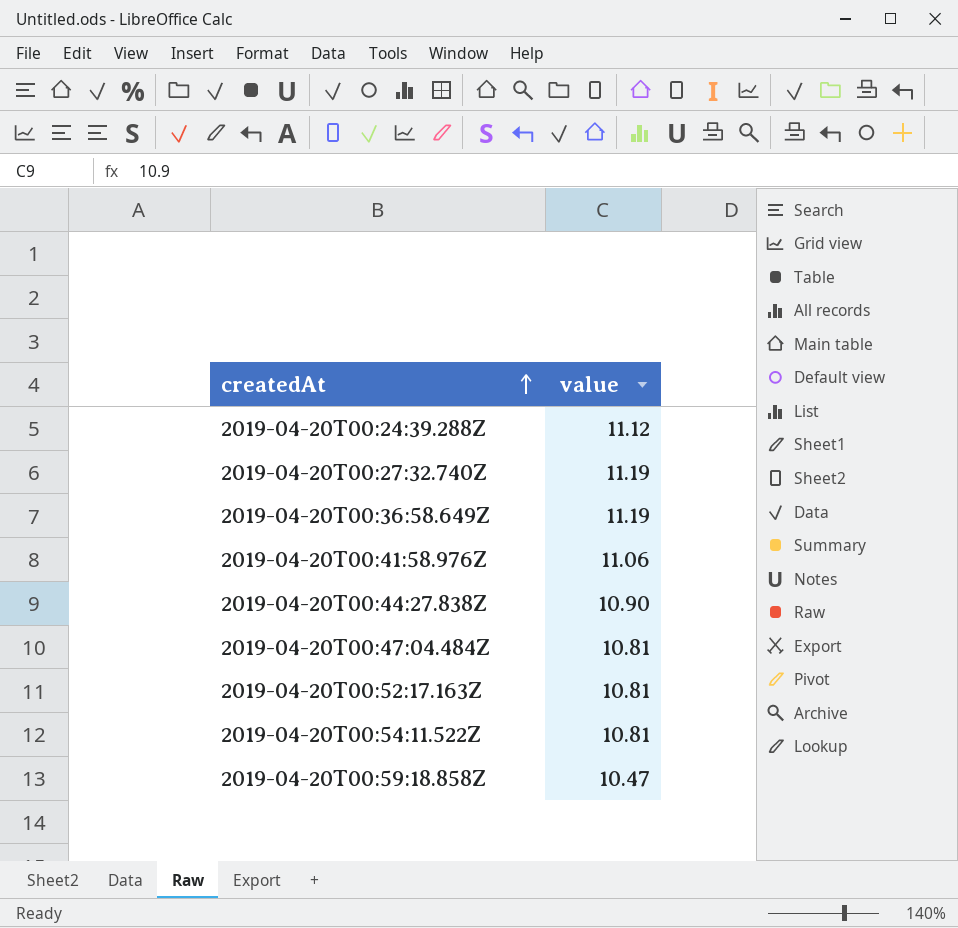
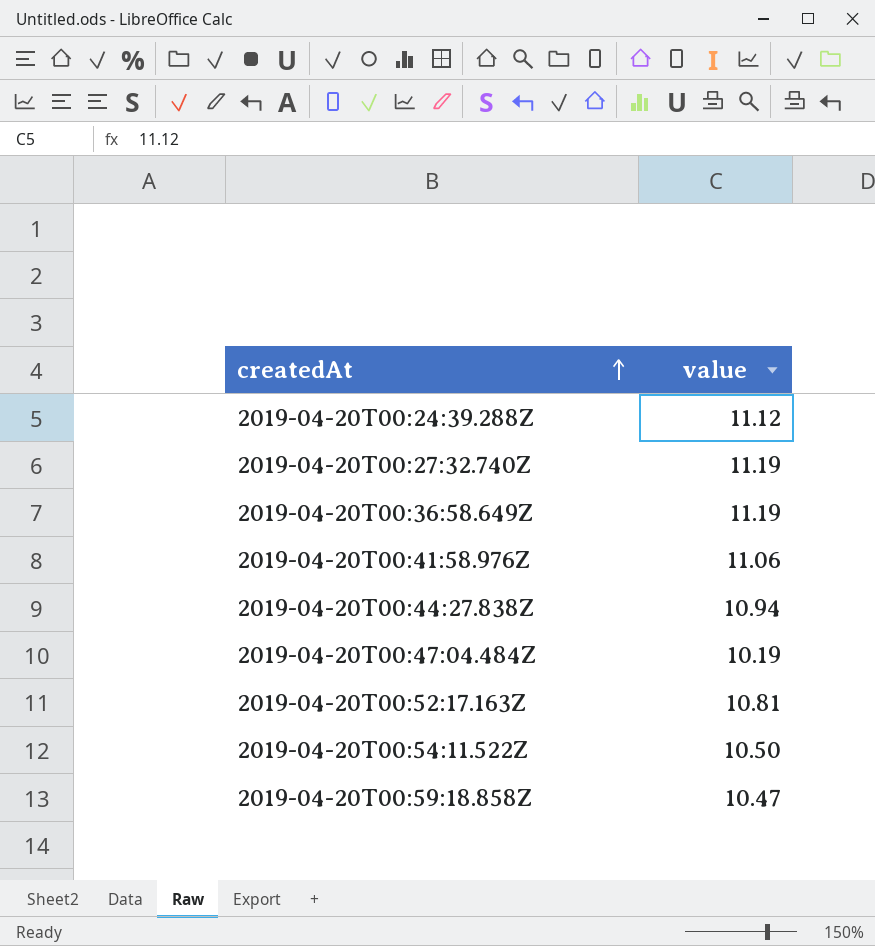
2019-04-20T00:44:27.838Z | value: 10.90 -> 10.94
2019-04-20T00:47:04.484Z | value: 10.81 -> 10.19
2019-04-20T00:54:11.522Z | value: 10.81 -> 10.50

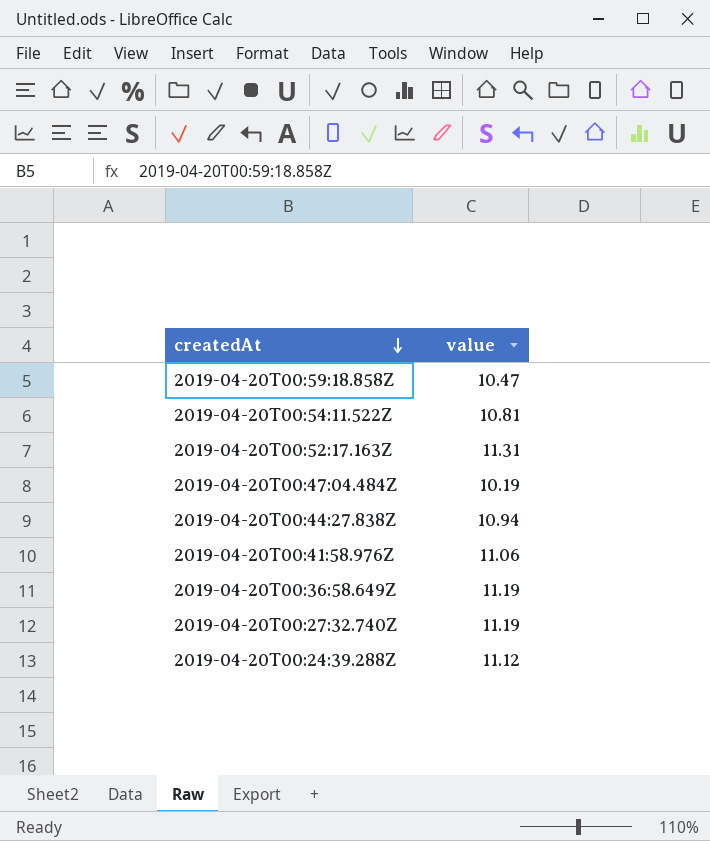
row order: createdAt ascending -> createdAt descending
2019-04-20T00:54:11.522Z | value: 10.50 -> 10.81
2019-04-20T00:52:17.163Z | value: 10.81 -> 11.31

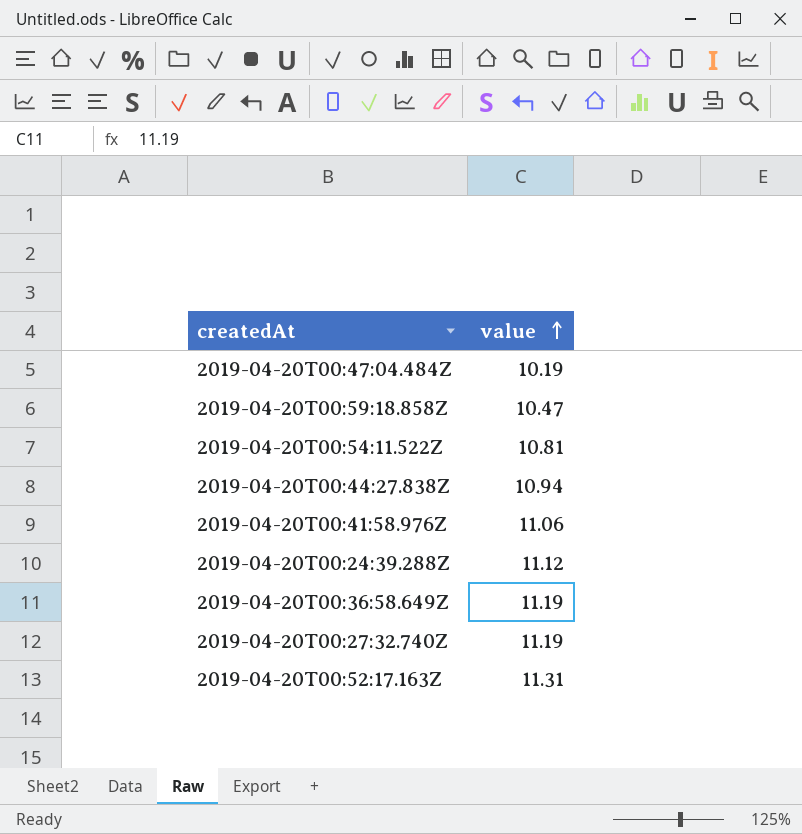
row order: createdAt descending -> value ascending

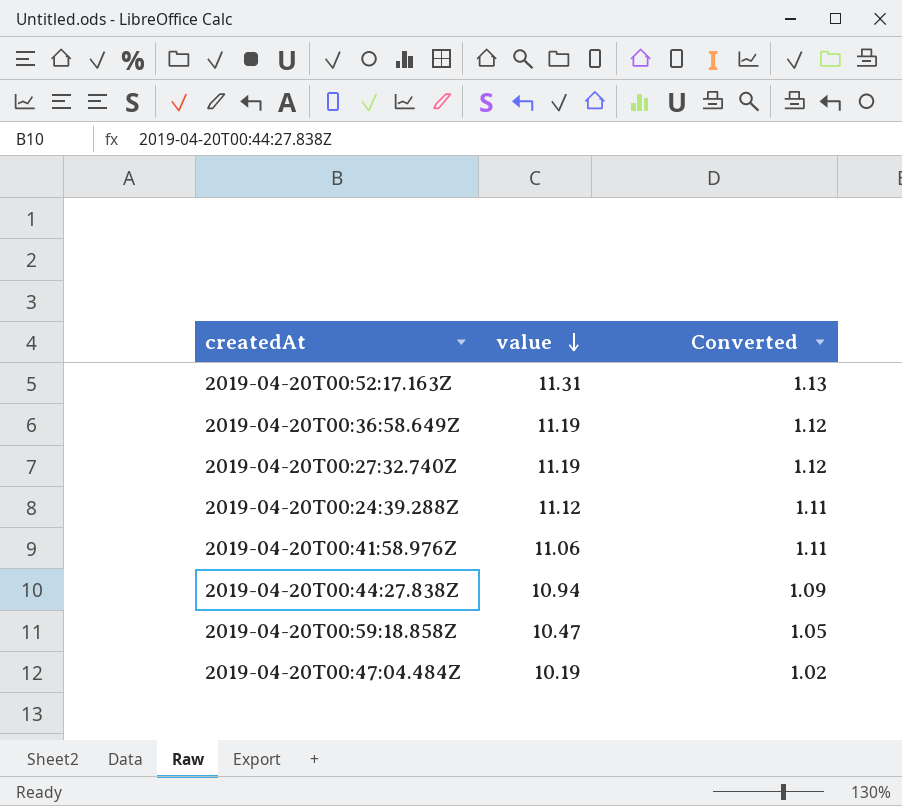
row order: value ascending -> value descending
column Converted | formula: none -> [value] * 0.1
row 2019-04-20T00:54:11.522Z: 10.81 -> none

